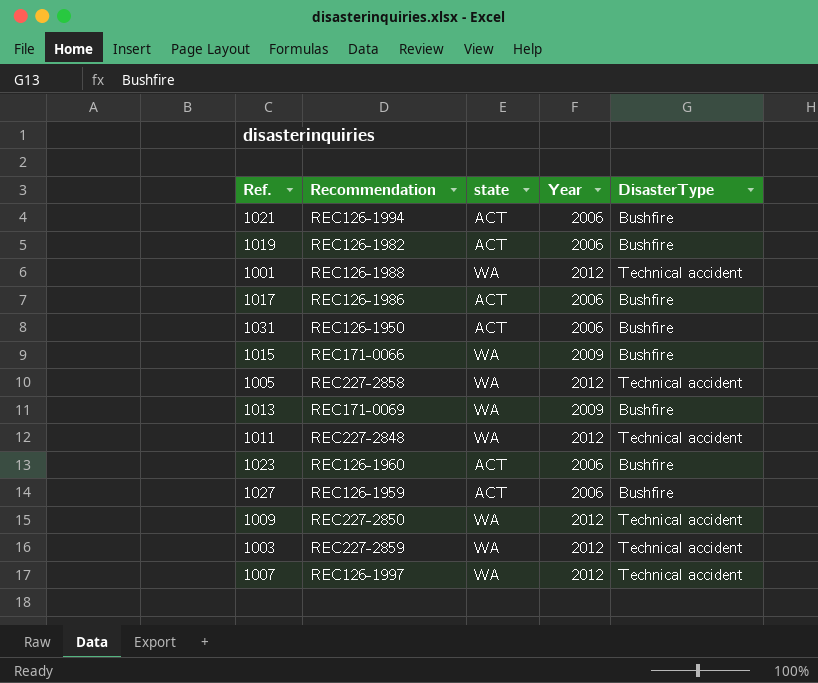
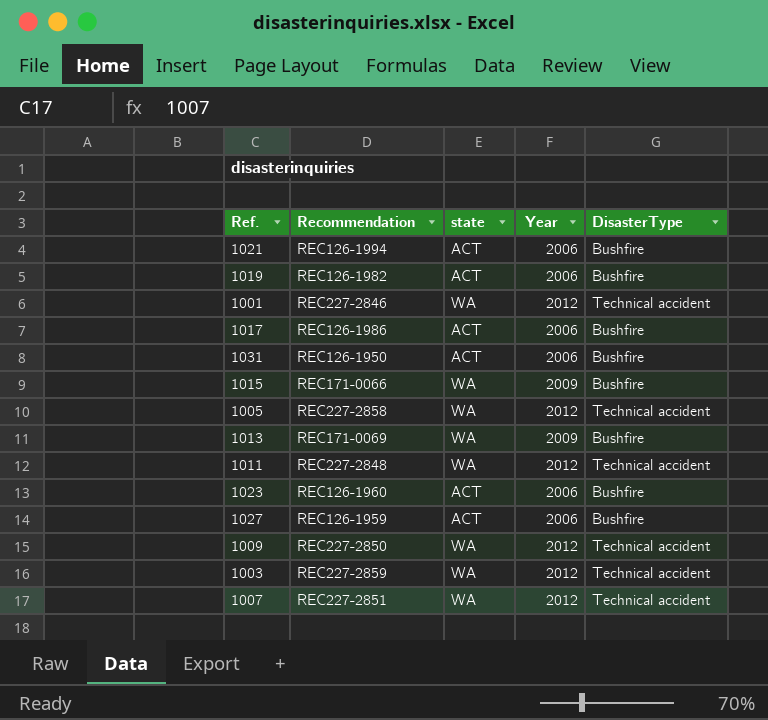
1001 | Recommendation: REC126-1988 -> REC227-2846
1007 | Recommendation: REC126-1997 -> REC227-2851

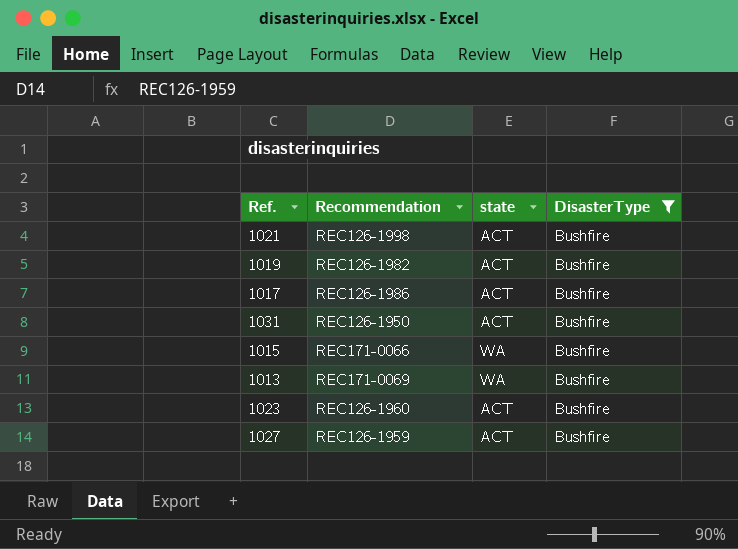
filter: none -> DisasterType = Bushfire
column Year | position: 4 -> none
1021 | Recommendation: REC126-1994 -> REC126-1998

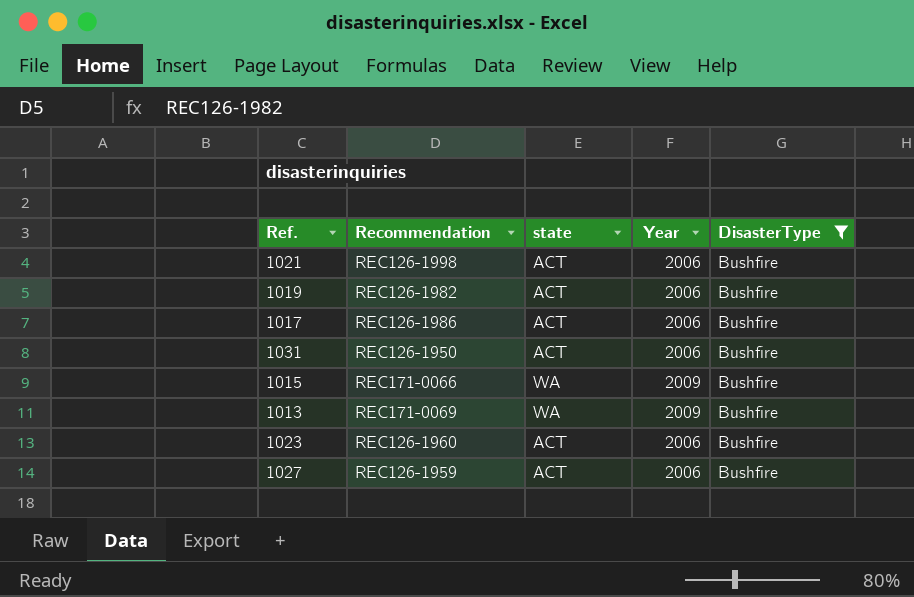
column Year | position: none -> 4

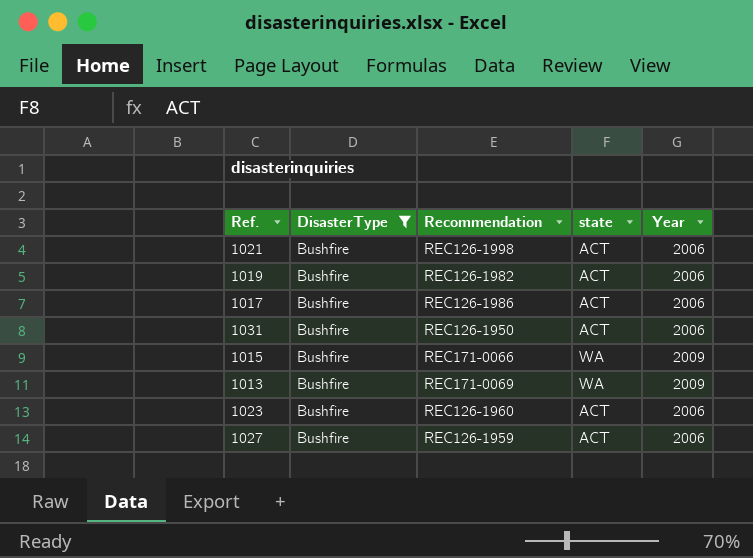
column DisasterType | position: 5 -> 2

